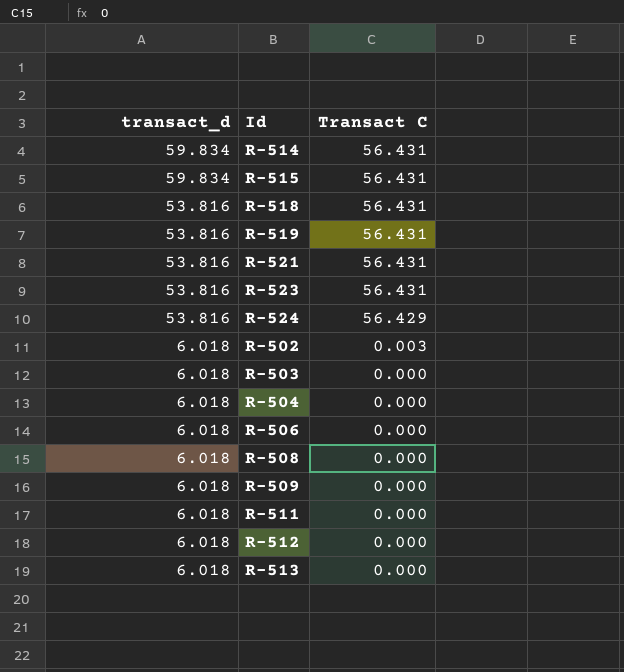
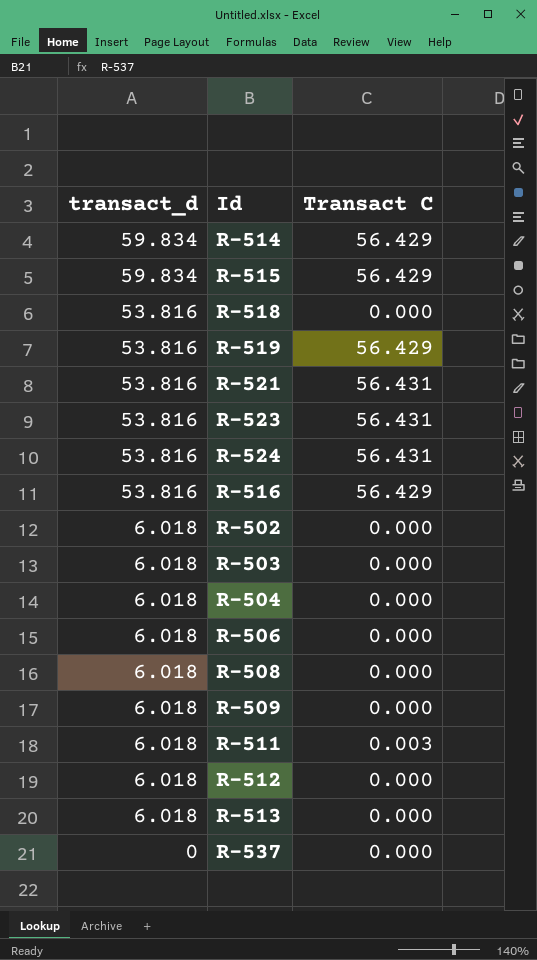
R-514 | Transact C: 56.431 -> 56.429
R-515 | Transact C: 56.431 -> 56.429
R-518 | Transact C: 56.431 -> 0.000
R-519 | Transact C: 56.431 -> 56.429
R-524 | Transact C: 56.429 -> 56.431
row R-516: none -> 53.816 | 56.429
R-502 | Transact C: 0.003 -> 0.000
R-511 | Transact C: 0.000 -> 0.003
row R-537: none -> 0 | 0.000

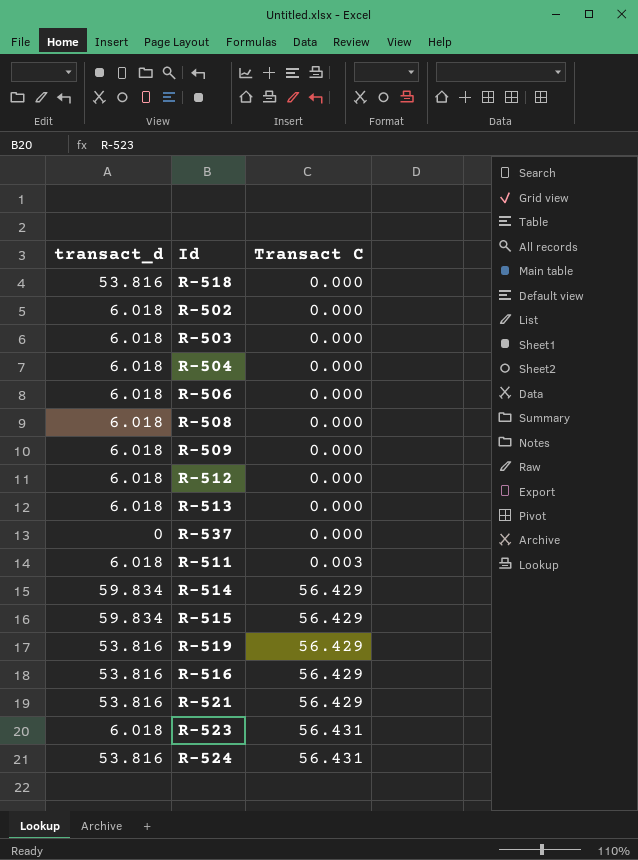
row order: transact_d descending -> Transact C ascending
R-521 | Transact C: 56.431 -> 56.429
R-523 | transact_d: 53.816 -> 6.018

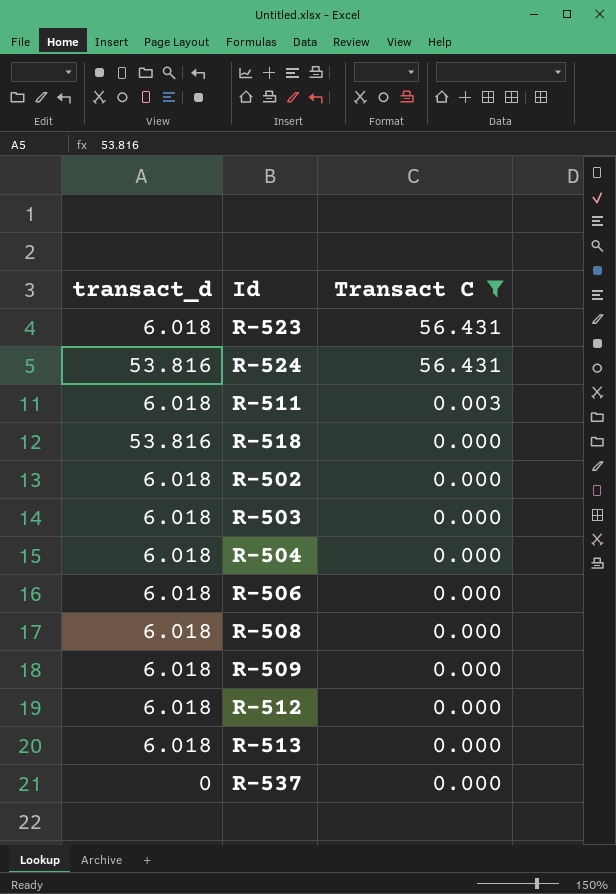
filter: none -> Transact C != 56.429
row order: Transact C ascending -> Transact C descending

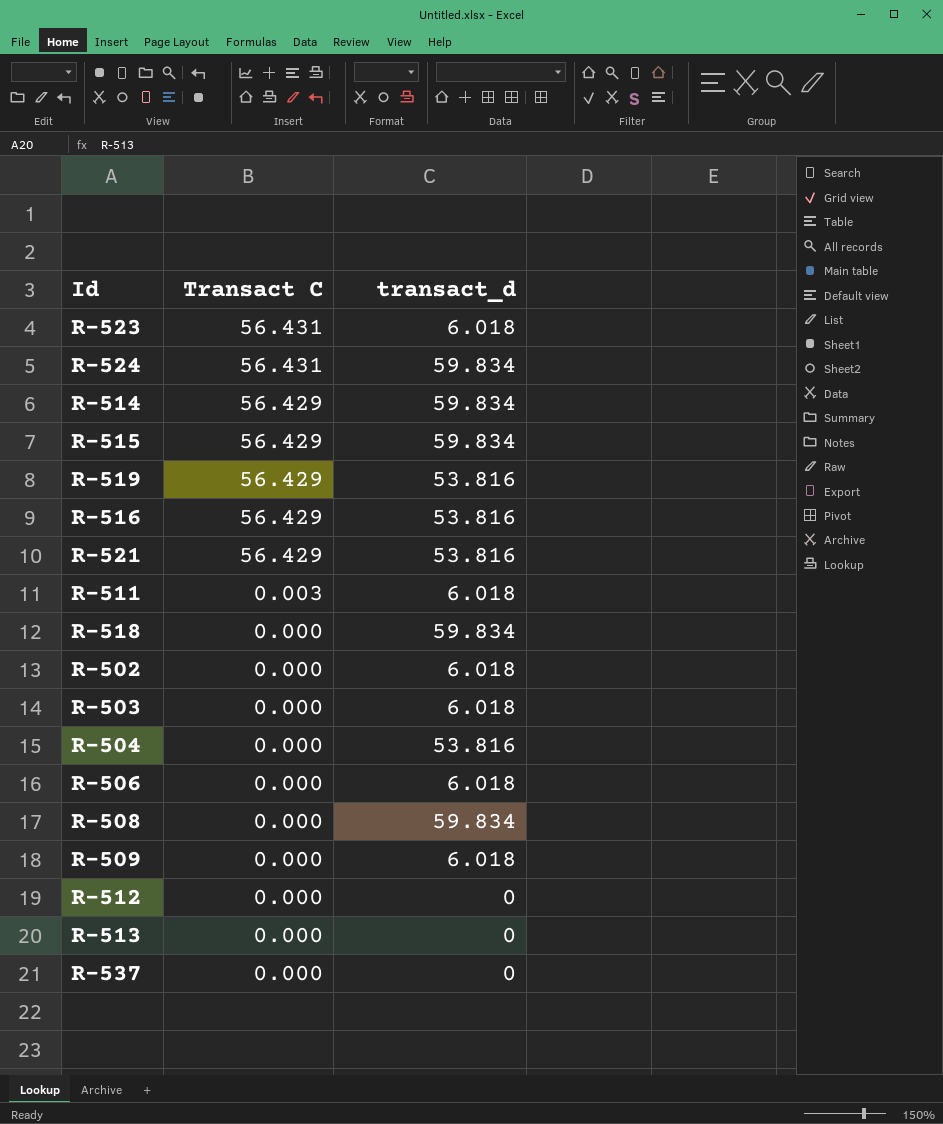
filter: Transact C != 56.429 -> none
column transact_d | position: 1 -> 3
R-524 | transact_d: 53.816 -> 59.834
R-518 | transact_d: 53.816 -> 59.834
R-504 | transact_d: 6.018 -> 53.816
R-508 | transact_d: 6.018 -> 59.834
R-512 | transact_d: 6.018 -> 0
R-513 | transact_d: 6.018 -> 0

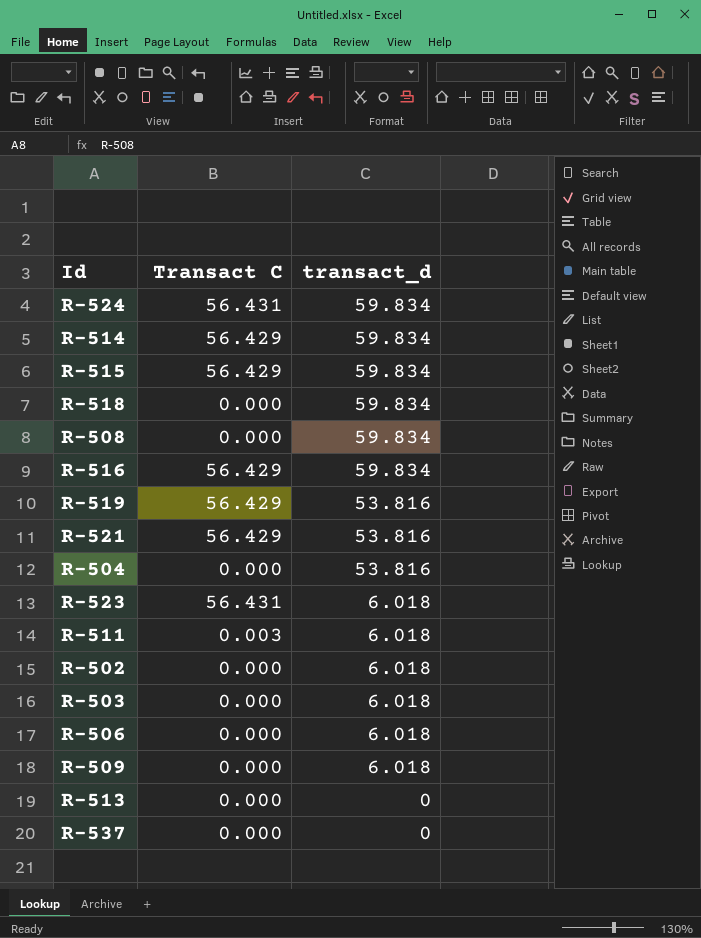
row order: Transact C descending -> transact_d descending
row R-512: 0.000 | 0 -> none
R-516 | transact_d: 53.816 -> 59.834

